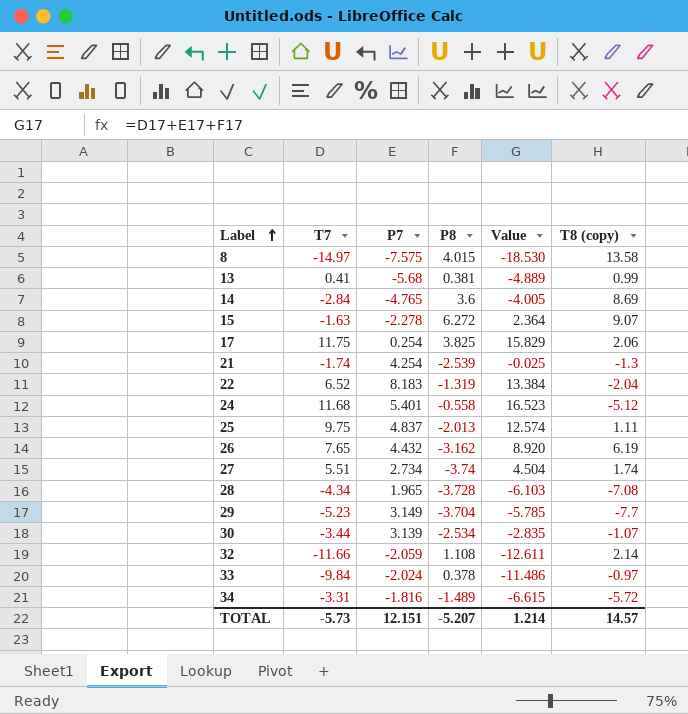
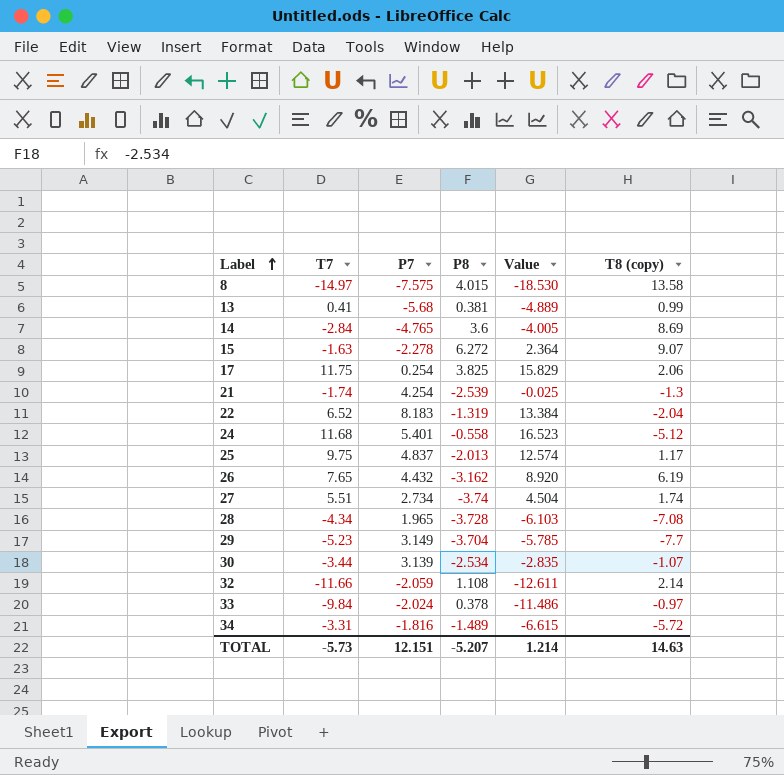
25 | T8 (copy): 1.11 -> 1.17
TOTAL | T8 (copy): 14.57 -> 14.63

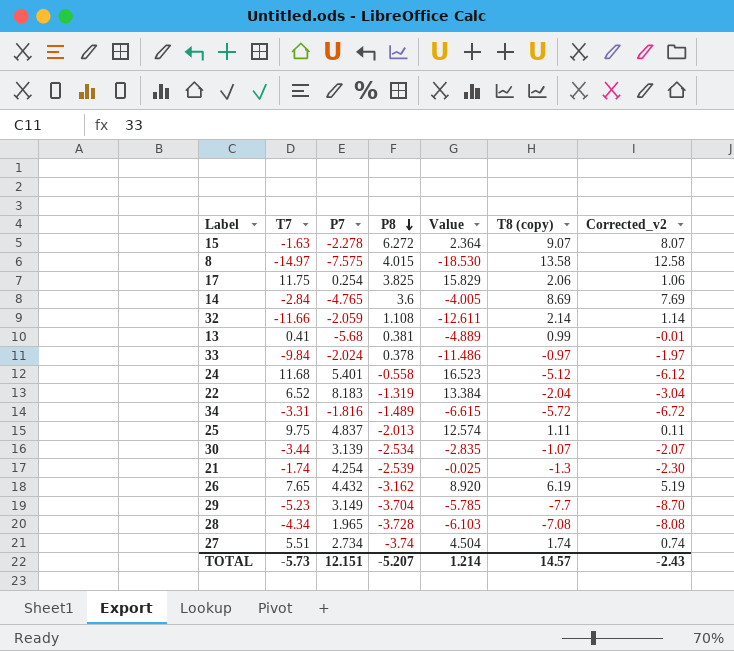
row order: Label ascending -> P8 descending
column Corrected_v2 | formula: none -> [T8 (copy)] - 1
25 | T8 (copy): 1.17 -> 1.11
TOTAL | T8 (copy): 14.63 -> 14.57

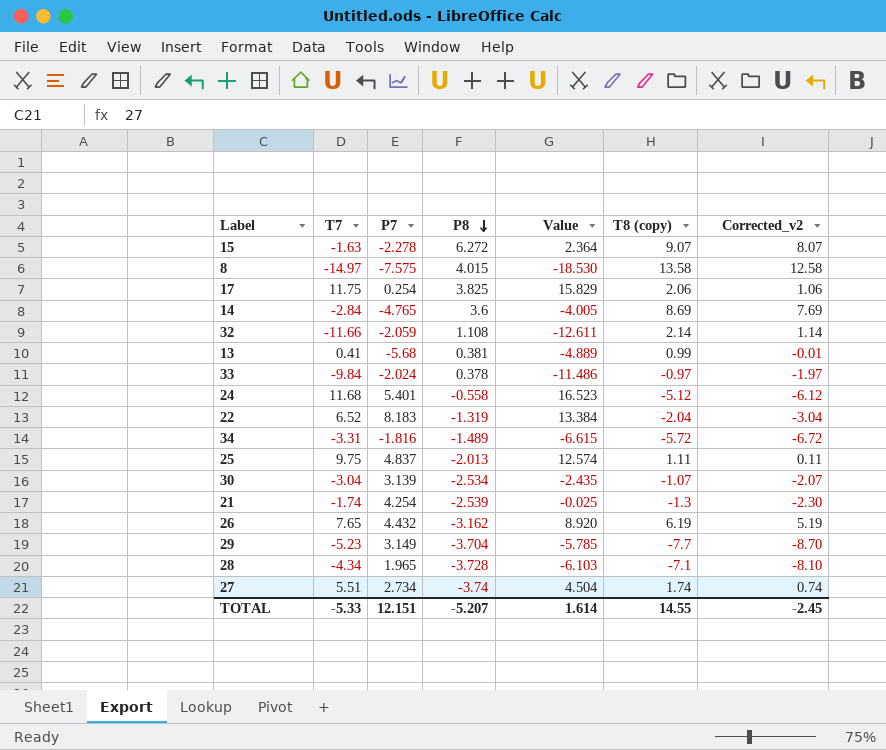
30 | T7: -3.44 -> -3.04
30 | Value: -2.835 -> -2.435
28 | T8 (copy): -7.08 -> -7.1
28 | Corrected_v2: -8.08 -> -8.10
TOTAL | T7: -5.73 -> -5.33
TOTAL | Value: 1.214 -> 1.614
TOTAL | T8 (copy): 14.57 -> 14.55
TOTAL | Corrected_v2: -2.43 -> -2.45

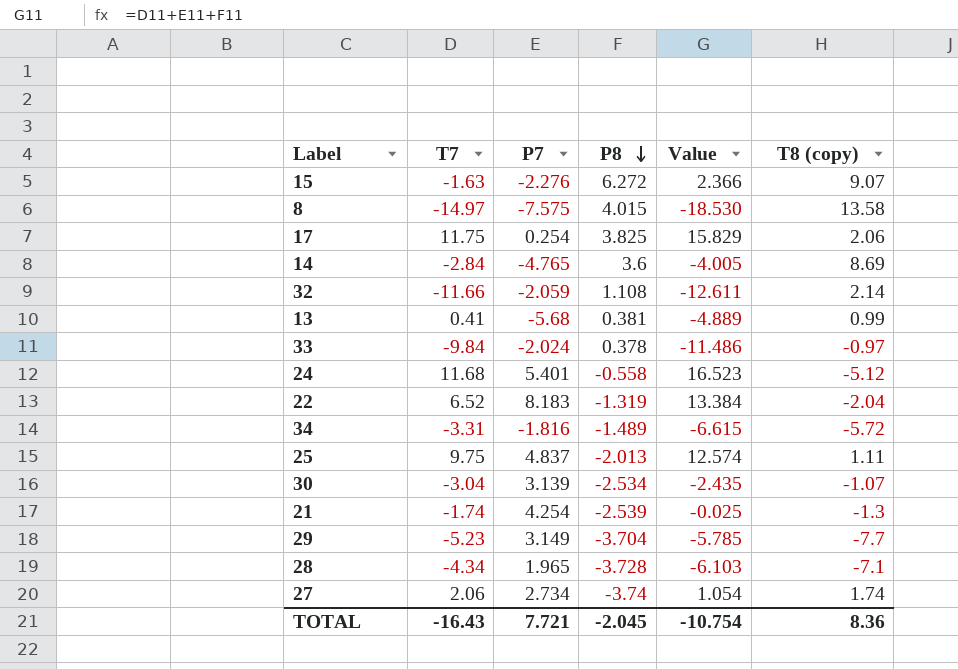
column Corrected_v2 | formula: [T8 (copy)] - 1 -> none
row 26: 7.65 | 4.432 | -3.162 | 8.920 | 6.19 | 5.19 -> none
15 | P7: -2.278 -> -2.276
15 | Value: 2.364 -> 2.366
27 | T7: 5.51 -> 2.06
27 | Value: 4.504 -> 1.054
TOTAL | T7: -5.33 -> -16.43
TOTAL | P7: 12.151 -> 7.721
TOTAL | P8: -5.207 -> -2.045
TOTAL | Value: 1.614 -> -10.754
TOTAL | T8 (copy): 14.55 -> 8.36

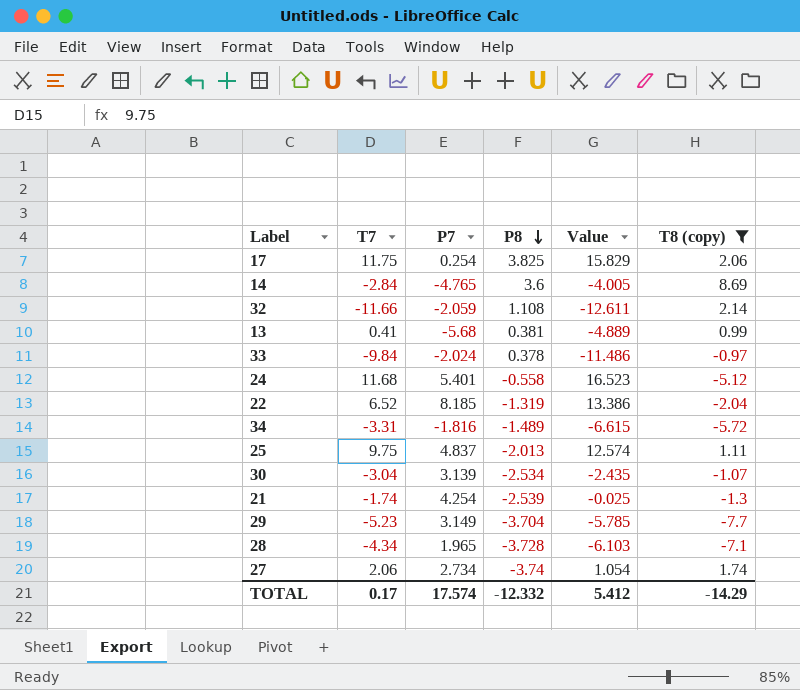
filter: none -> T8 (copy) <= 8.69
22 | P7: 8.183 -> 8.185
22 | Value: 13.384 -> 13.386
TOTAL | T7: -16.43 -> 0.17
TOTAL | P7: 7.721 -> 17.574
TOTAL | P8: -2.045 -> -12.332
TOTAL | Value: -10.754 -> 5.412
TOTAL | T8 (copy): 8.36 -> -14.29

